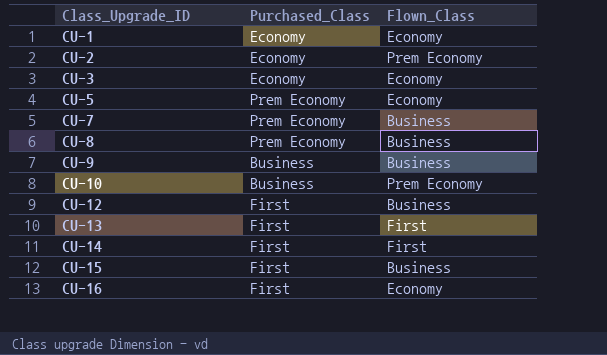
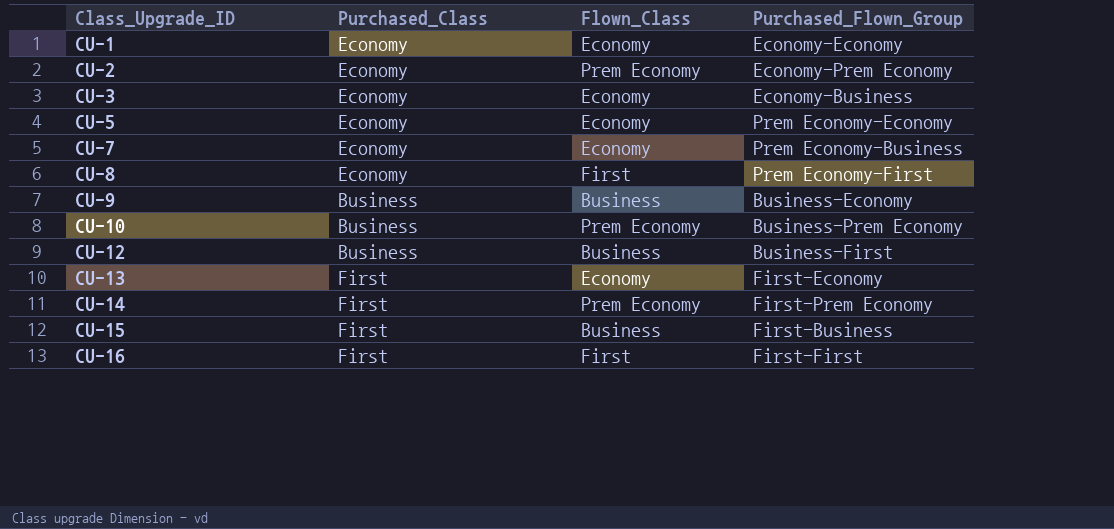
column Purchased_Flown_Group | position: none -> 4
CU-5 | Purchased_Class: Prem Economy -> Economy
CU-7 | Purchased_Class: Prem Economy -> Economy
CU-7 | Flown_Class: Business -> Economy
CU-8 | Purchased_Class: Prem Economy -> Economy
CU-8 | Flown_Class: Business -> First
CU-12 | Purchased_Class: First -> Business
CU-13 | Flown_Class: First -> Economy
CU-14 | Flown_Class: First -> Prem Economy
CU-16 | Flown_Class: Economy -> First

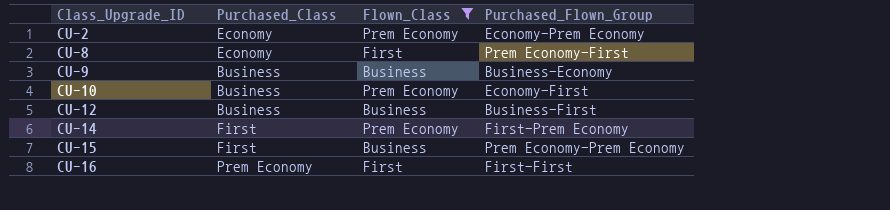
filter: none -> Flown_Class != Economy
CU-10 | Purchased_Flown_Group: Business-Prem Economy -> Economy-First
CU-15 | Purchased_Flown_Group: First-Business -> Prem Economy-Prem Economy
CU-16 | Purchased_Class: First -> Prem Economy

